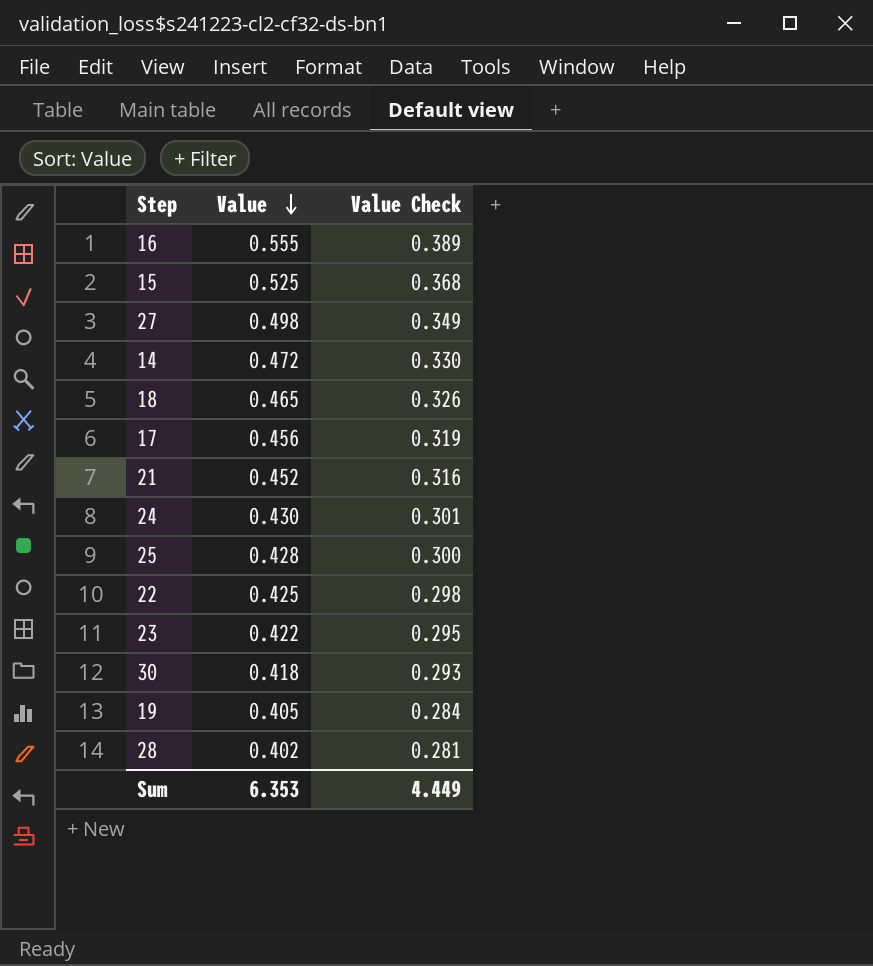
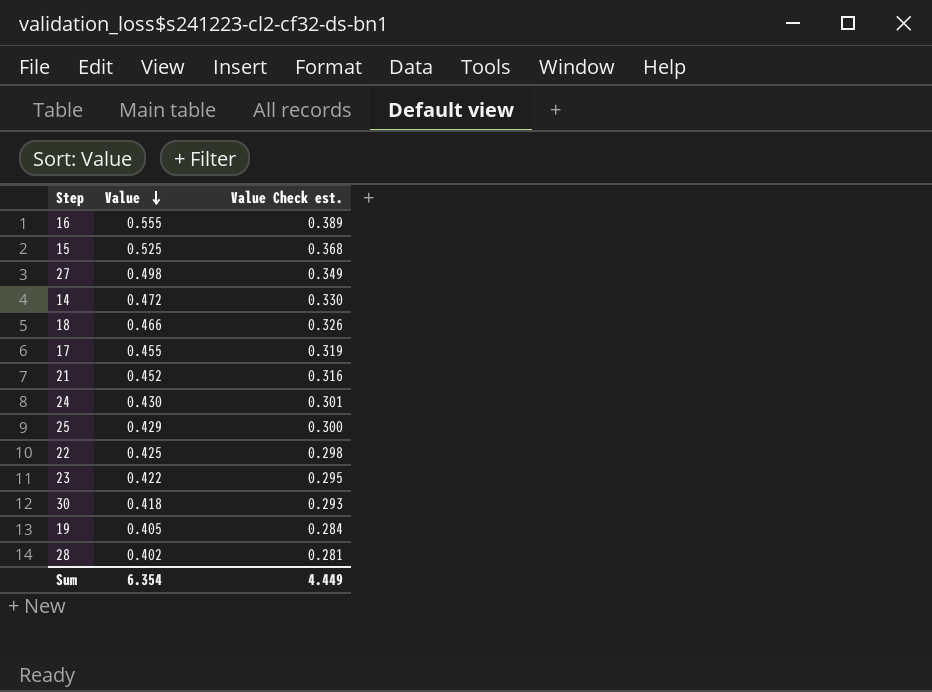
column name: Value Check -> Value Check est.
18 | Value: 0.465 -> 0.466
17 | Value: 0.456 -> 0.455
25 | Value: 0.428 -> 0.429
Sum | Value: 6.353 -> 6.354

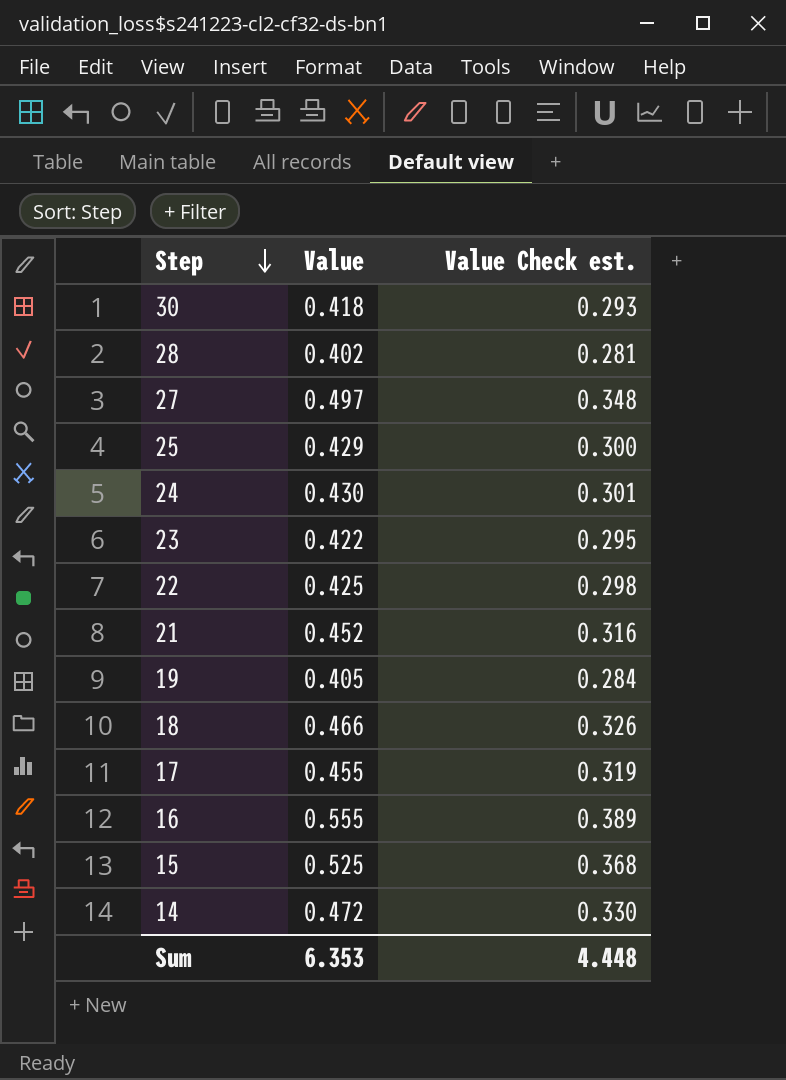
row order: Value descending -> Step descending
27 | Value: 0.498 -> 0.497
27 | Value Check est.: 0.349 -> 0.348
Sum | Value: 6.354 -> 6.353
Sum | Value Check est.: 4.449 -> 4.448

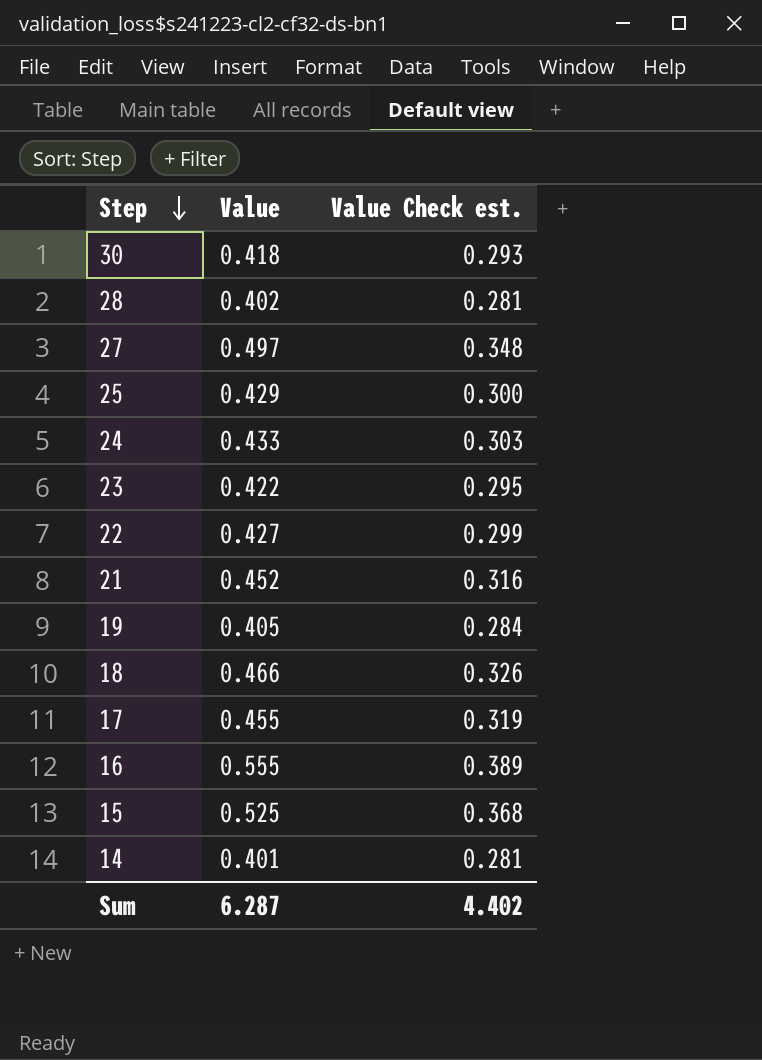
24 | Value: 0.430 -> 0.433
24 | Value Check est.: 0.301 -> 0.303
22 | Value: 0.425 -> 0.427
22 | Value Check est.: 0.298 -> 0.299
14 | Value: 0.472 -> 0.401
14 | Value Check est.: 0.330 -> 0.281
Sum | Value: 6.353 -> 6.287
Sum | Value Check est.: 4.448 -> 4.402

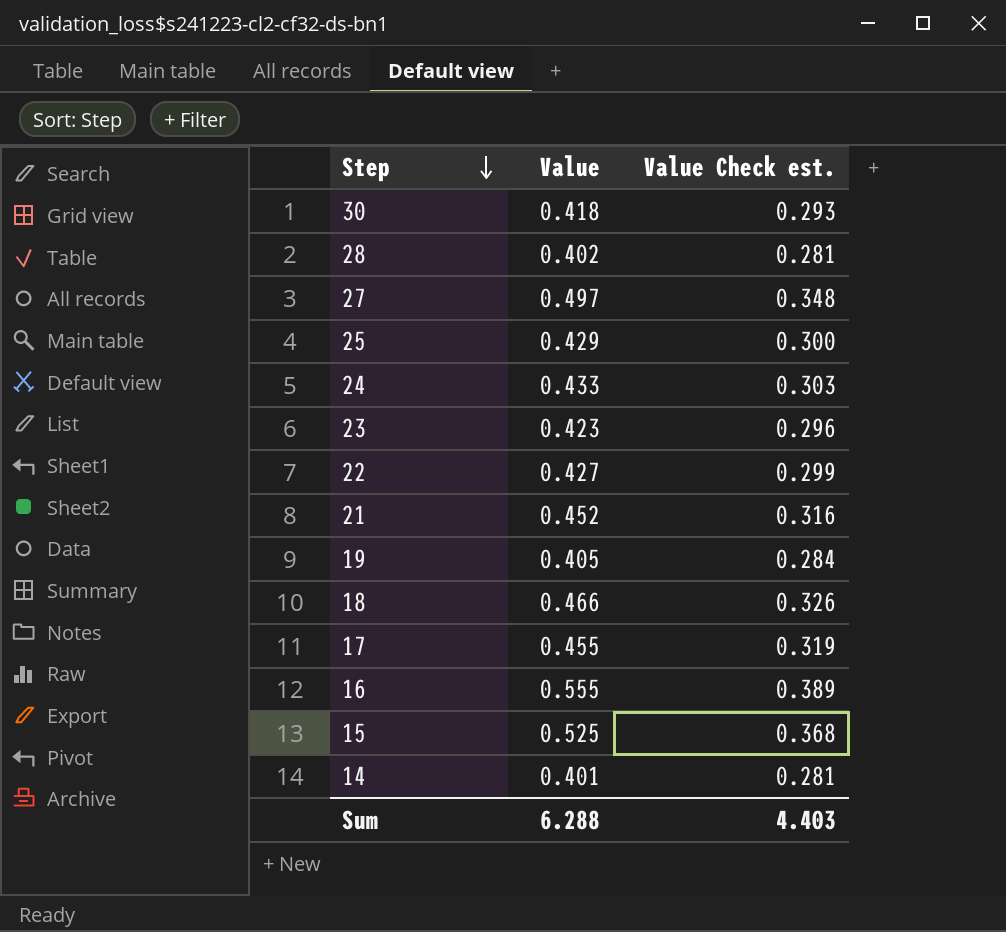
23 | Value: 0.422 -> 0.423
23 | Value Check est.: 0.295 -> 0.296
Sum | Value: 6.287 -> 6.288
Sum | Value Check est.: 4.402 -> 4.403

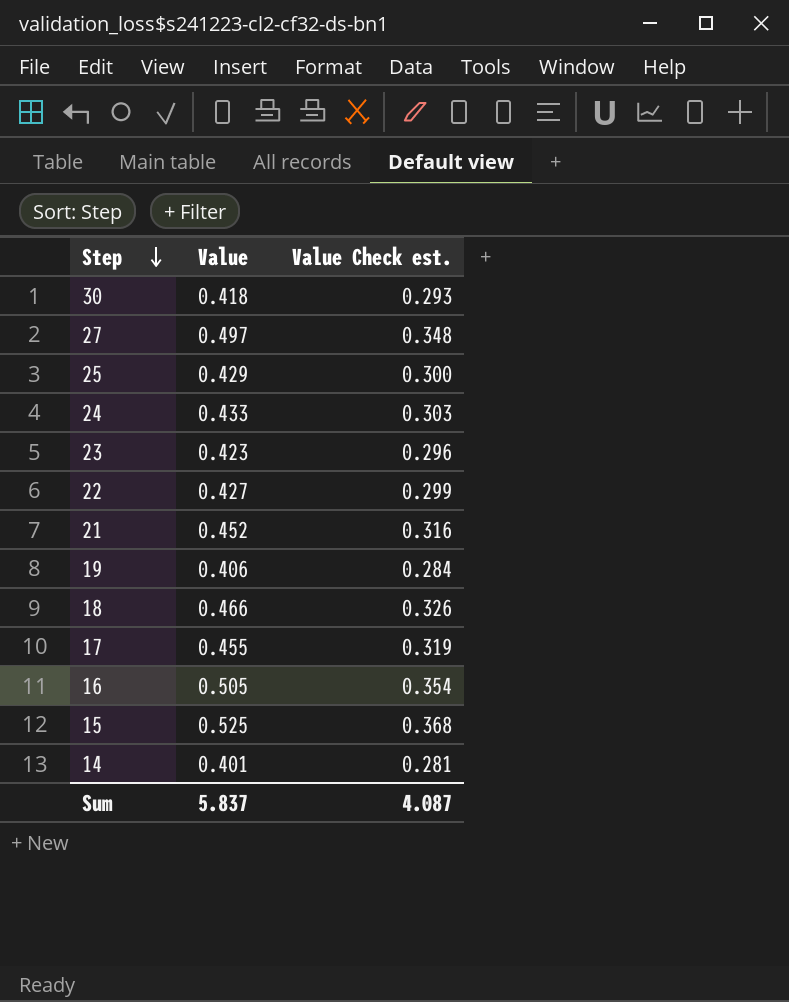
row 28: 0.402 | 0.281 -> none
19 | Value: 0.405 -> 0.406
16 | Value: 0.555 -> 0.505
16 | Value Check est.: 0.389 -> 0.354
Sum | Value: 6.288 -> 5.837
Sum | Value Check est.: 4.403 -> 4.087

